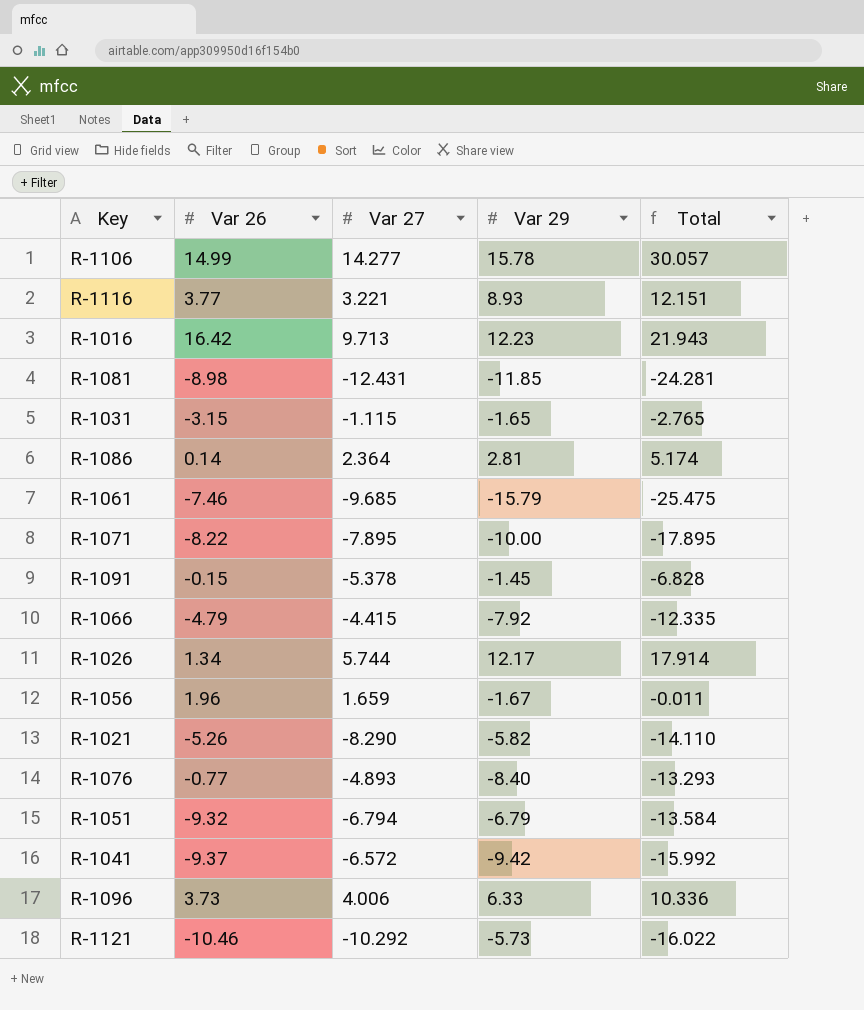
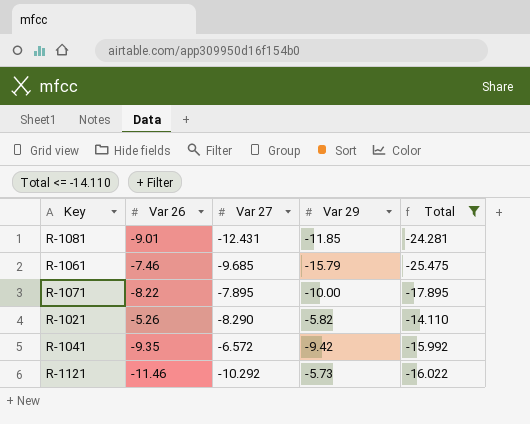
filter: none -> Total <= -14.110
R-1081 | Var 26: -8.98 -> -9.01
R-1041 | Var 26: -9.37 -> -9.35
R-1121 | Var 26: -10.46 -> -11.46

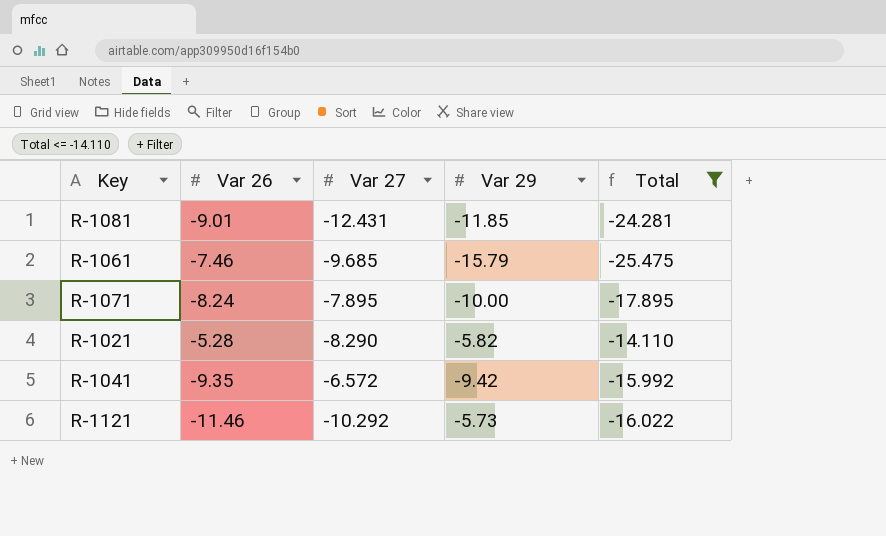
R-1071 | Var 26: -8.22 -> -8.24
R-1021 | Var 26: -5.26 -> -5.28

